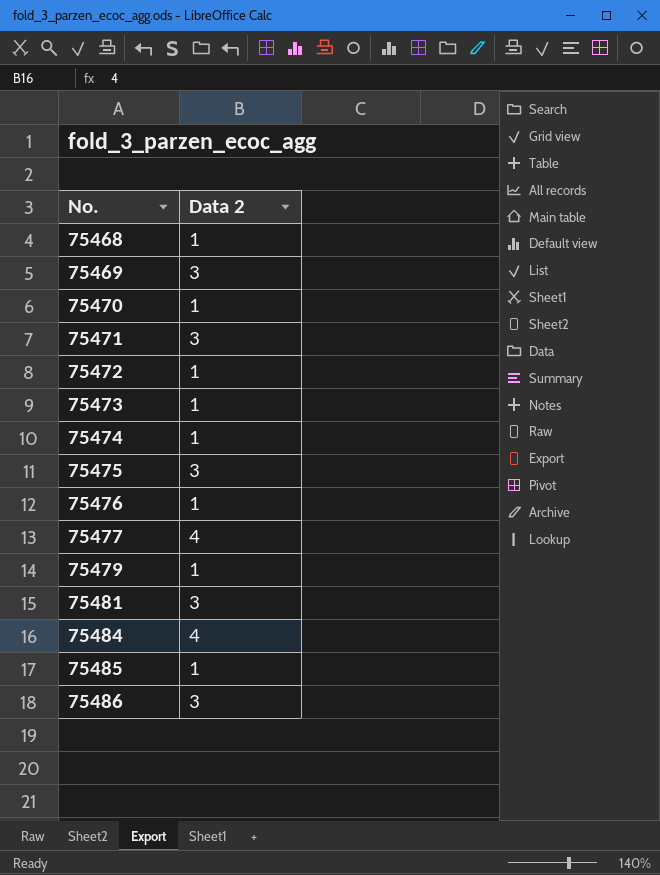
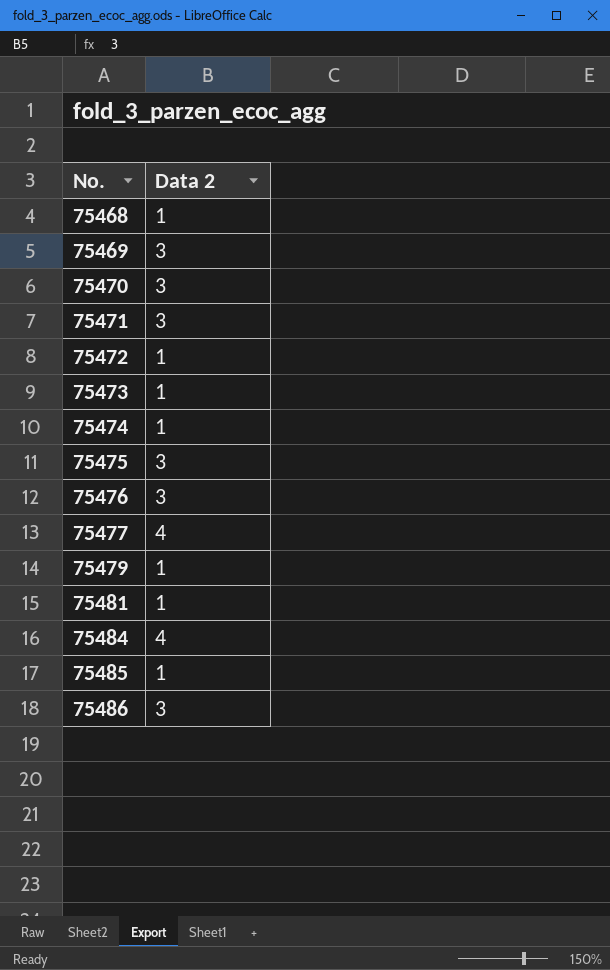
75470 | Data 2: 1 -> 3
75476 | Data 2: 1 -> 3
75481 | Data 2: 3 -> 1

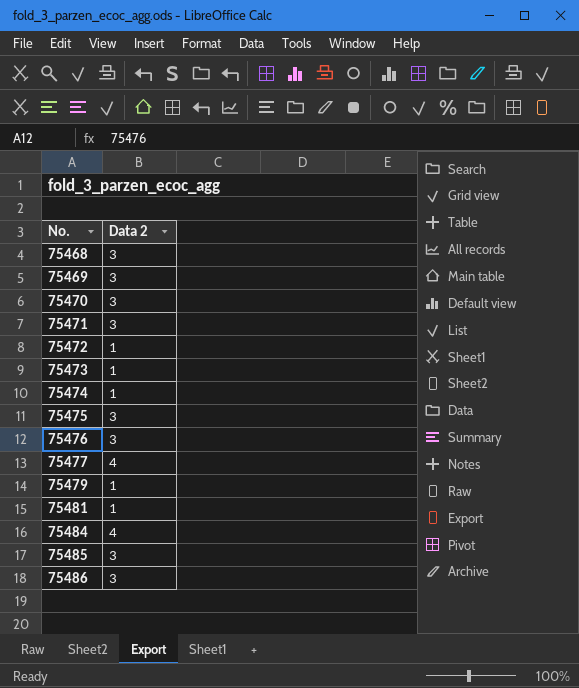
75468 | Data 2: 1 -> 3
75485 | Data 2: 1 -> 3

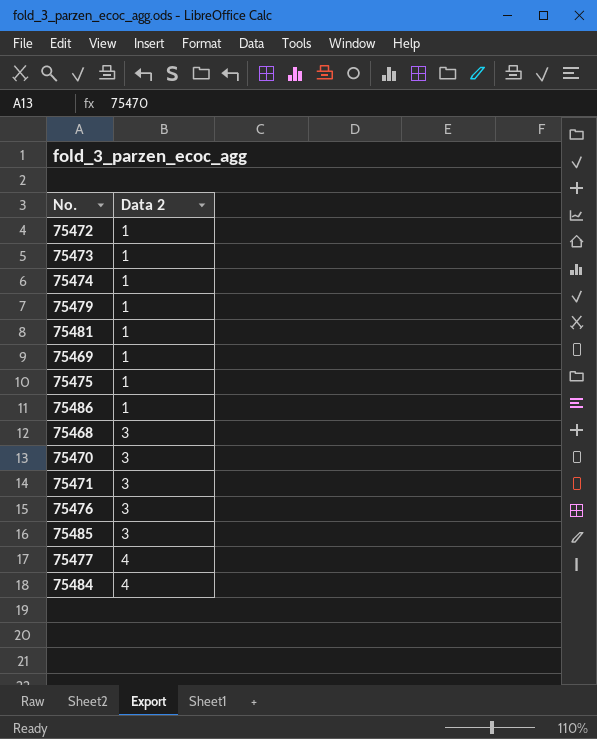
row order: No. ascending -> Data 2 ascending
75469 | Data 2: 3 -> 1
75475 | Data 2: 3 -> 1
75486 | Data 2: 3 -> 1

